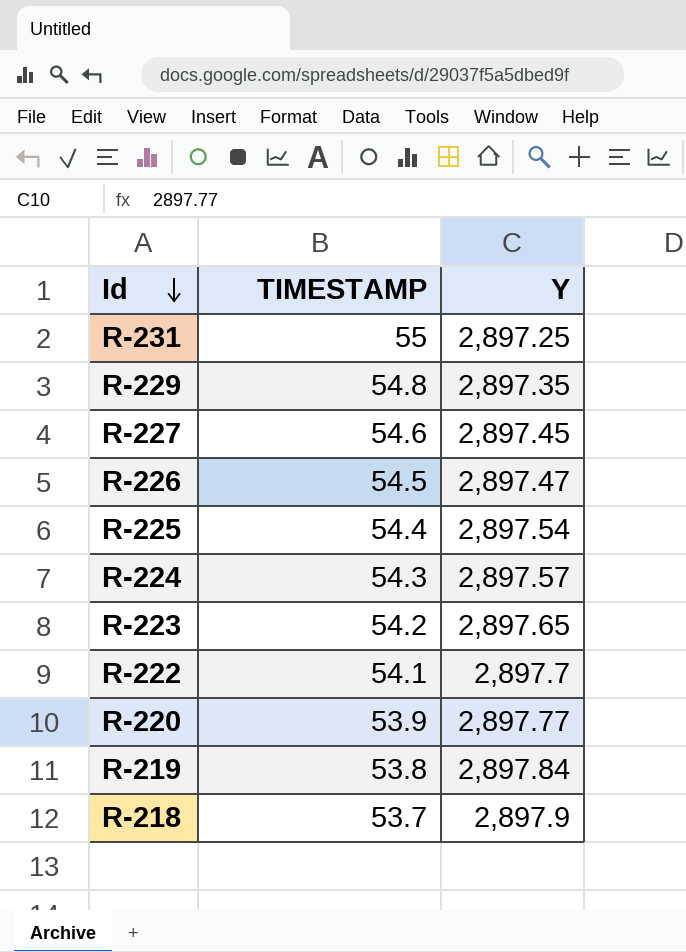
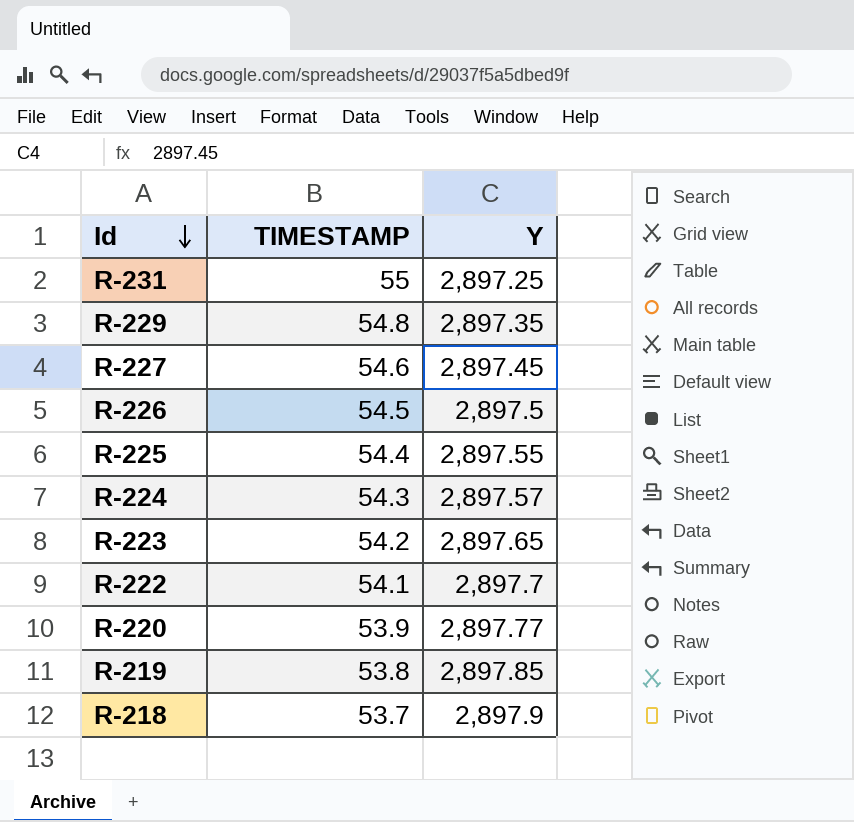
R-226 | Y: 2,897.47 -> 2,897.5
R-225 | Y: 2,897.54 -> 2,897.55
R-219 | Y: 2,897.84 -> 2,897.85

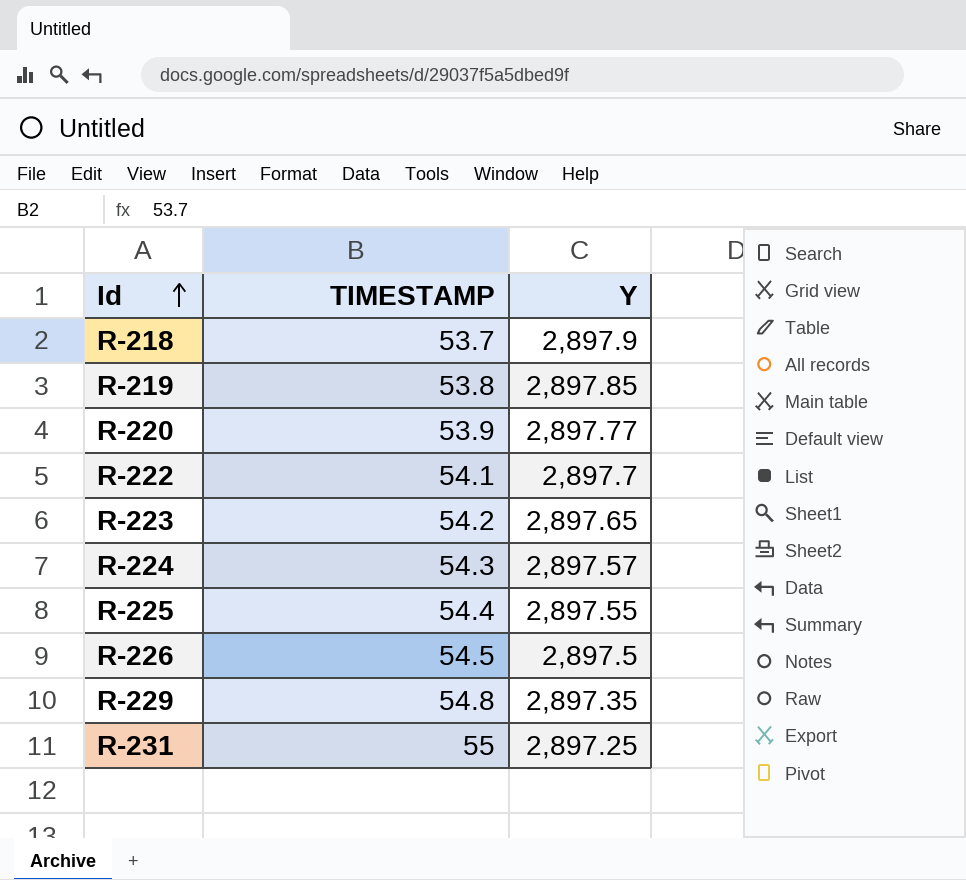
row order: Id descending -> Id ascending
row R-227: 54.6 | 2,897.45 -> none

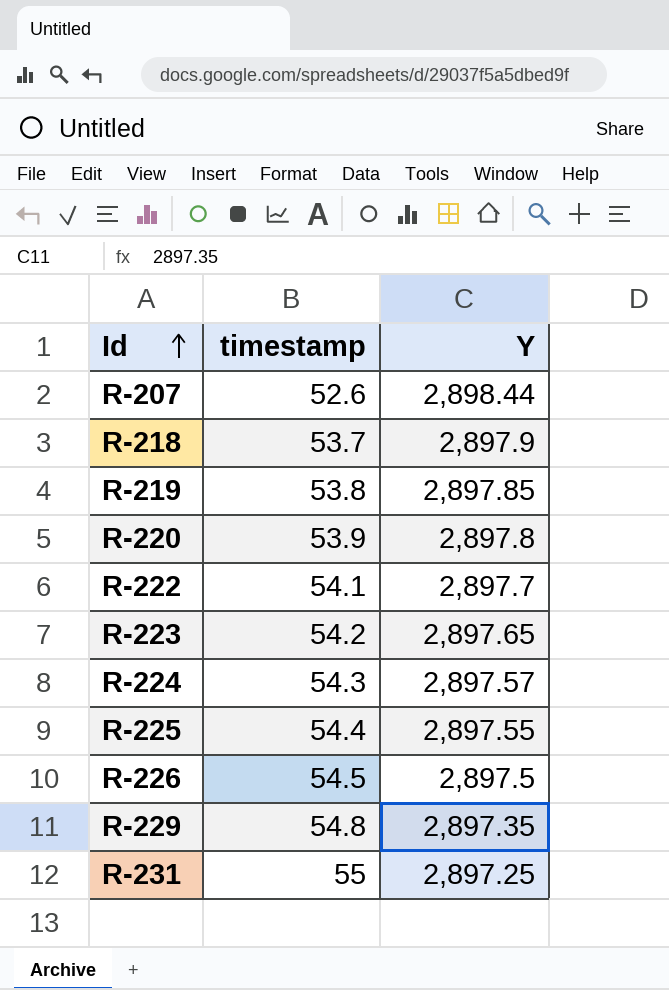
column name: TIMESTAMP -> timestamp
row R-207: none -> 52.6 | 2,898.44
R-220 | Y: 2,897.77 -> 2,897.8

